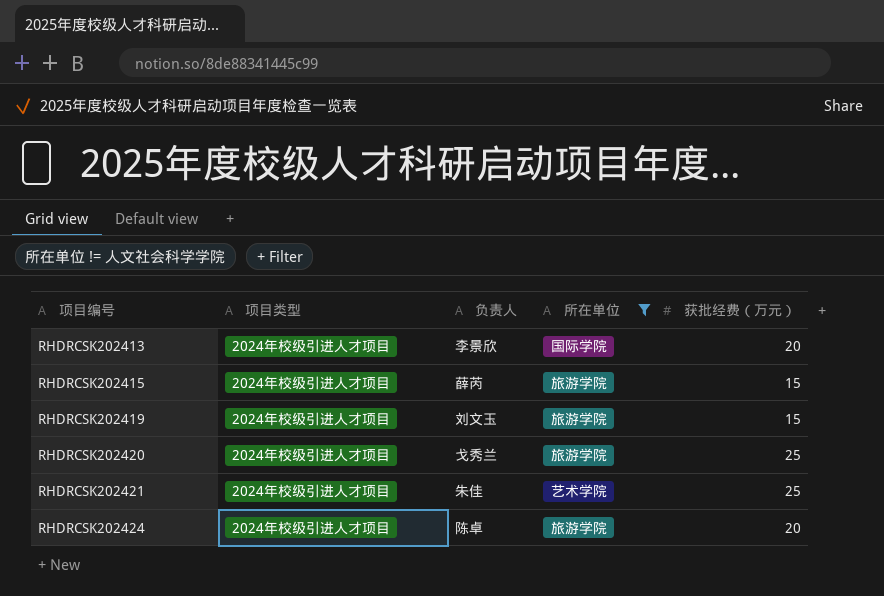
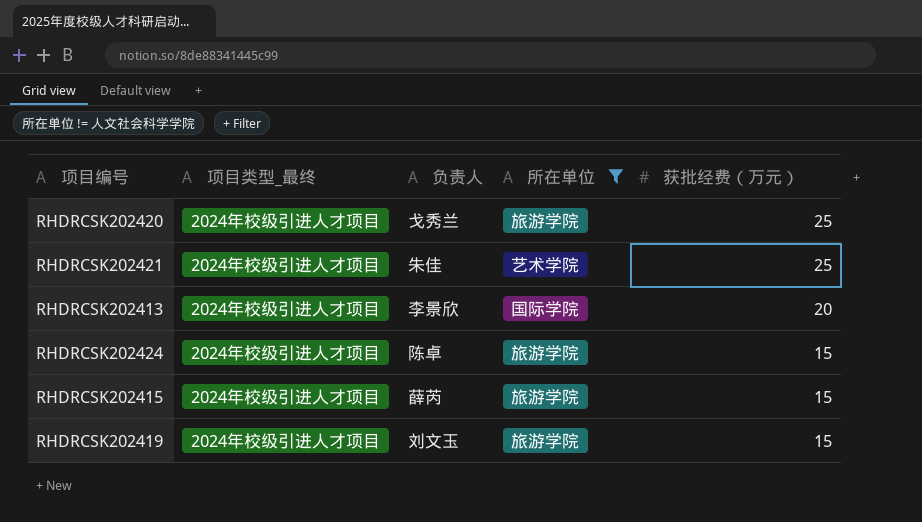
row order: 项目编号 ascending -> 获批经费（万元） descending
column name: 项目类型 -> 项目类型_最终
RHDRCSK202424 | 获批经费（万元）: 20 -> 15

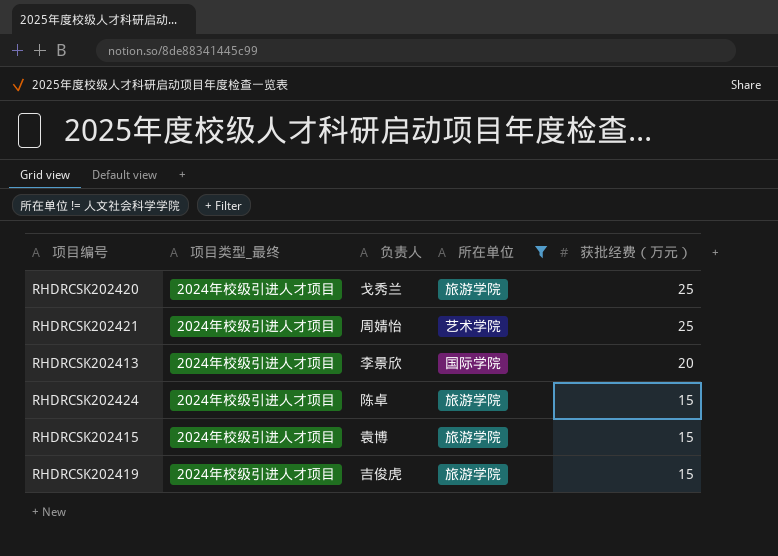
RHDRCSK202421 | 负责人: 朱佳 -> 周婧怡
RHDRCSK202415 | 负责人: 薛芮 -> 袁博
RHDRCSK202419 | 负责人: 刘文玉 -> 吉俊虎

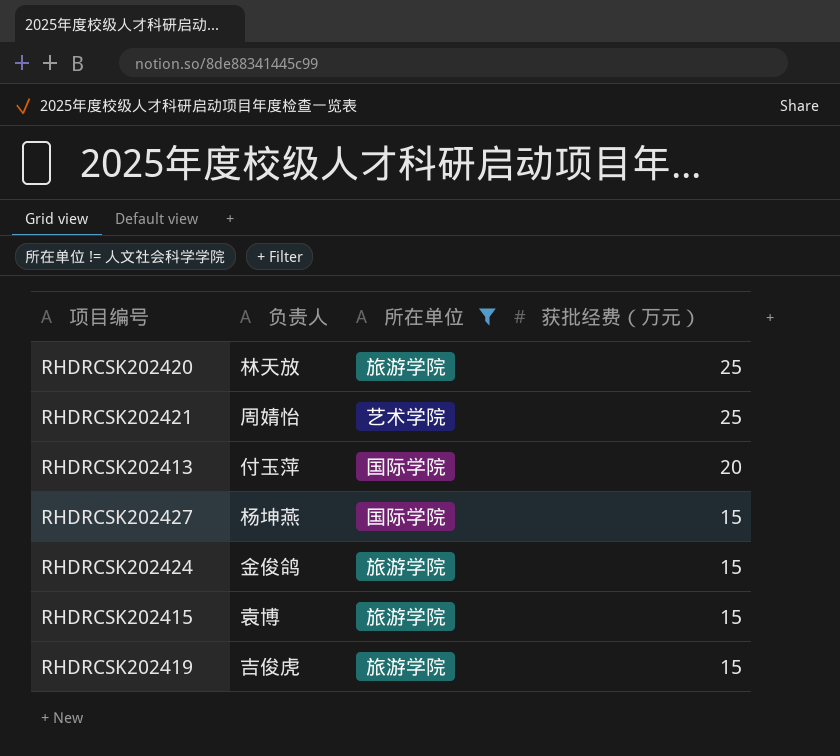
column 项目类型_最终 | position: 2 -> none
RHDRCSK202420 | 负责人: 戈秀兰 -> 林天放
RHDRCSK202413 | 负责人: 李景欣 -> 付玉萍
row RHDRCSK202427: none -> 杨坤燕 | 国际学院 | 15
RHDRCSK202424 | 负责人: 陈卓 -> 金俊鸽

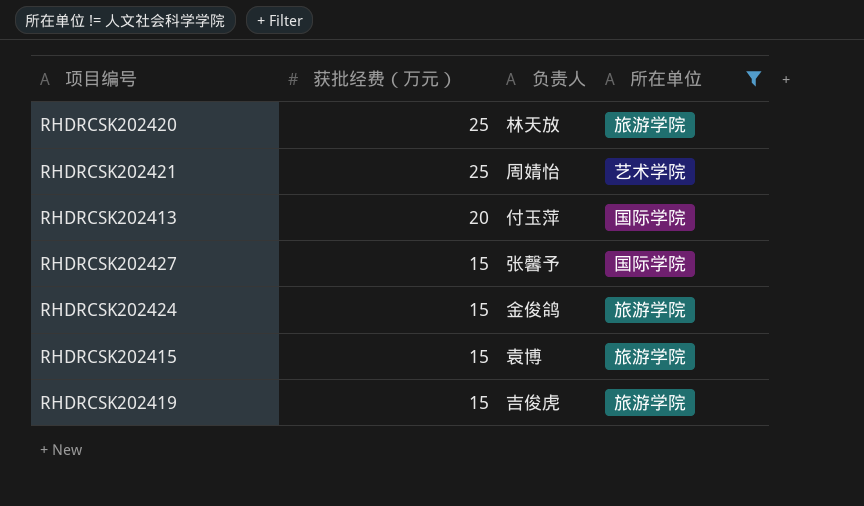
column 获批经费（万元） | position: 4 -> 2
RHDRCSK202427 | 负责人: 杨坤燕 -> 张馨予

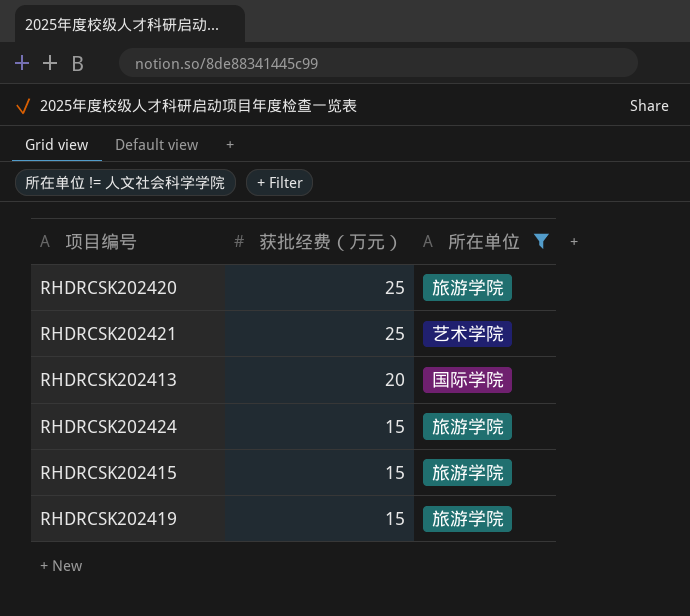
column 负责人 | position: 3 -> none
row RHDRCSK202427: 15 | 张馨予 | 国际学院 -> none

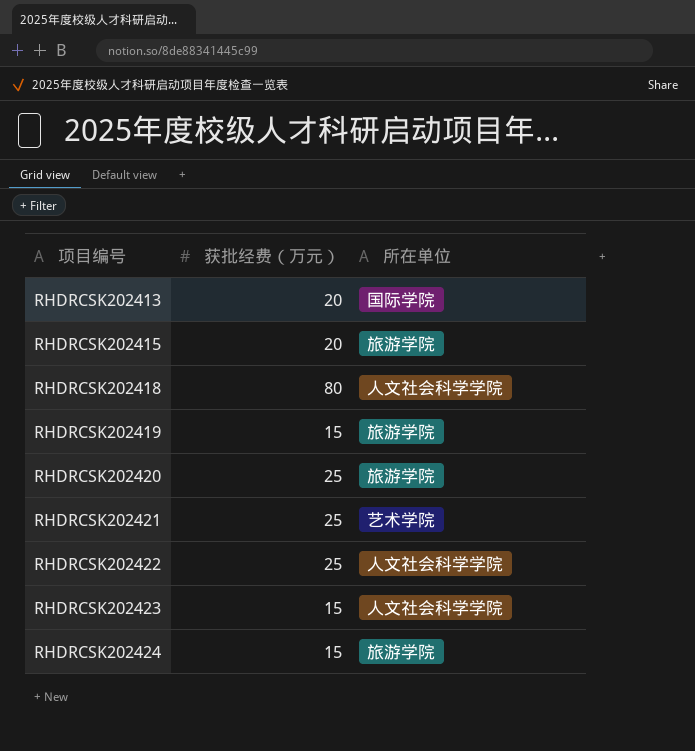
filter: 所在单位 != 人文社会科学学院 -> none
row order: 获批经费（万元） descending -> 项目编号 ascending
RHDRCSK202415 | 获批经费（万元）: 15 -> 20

